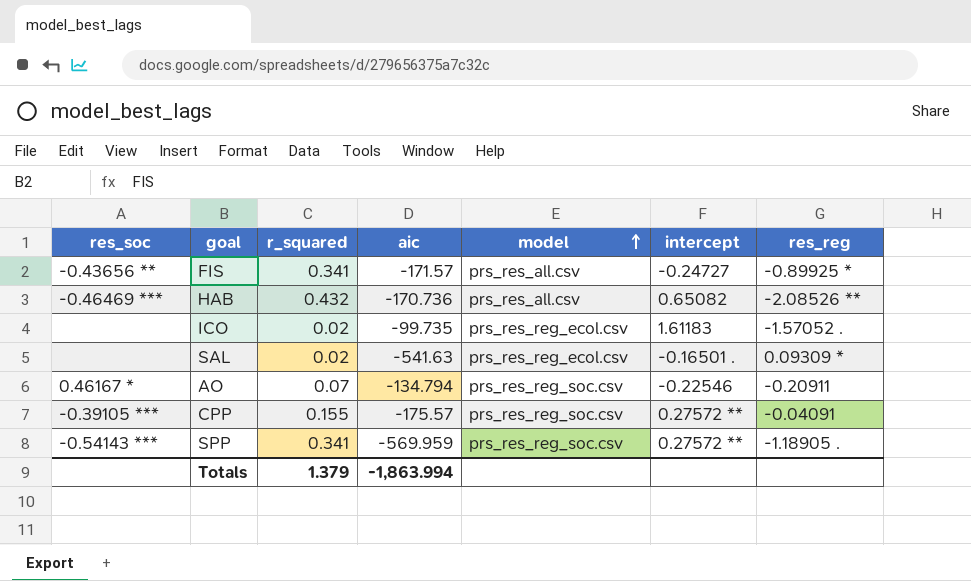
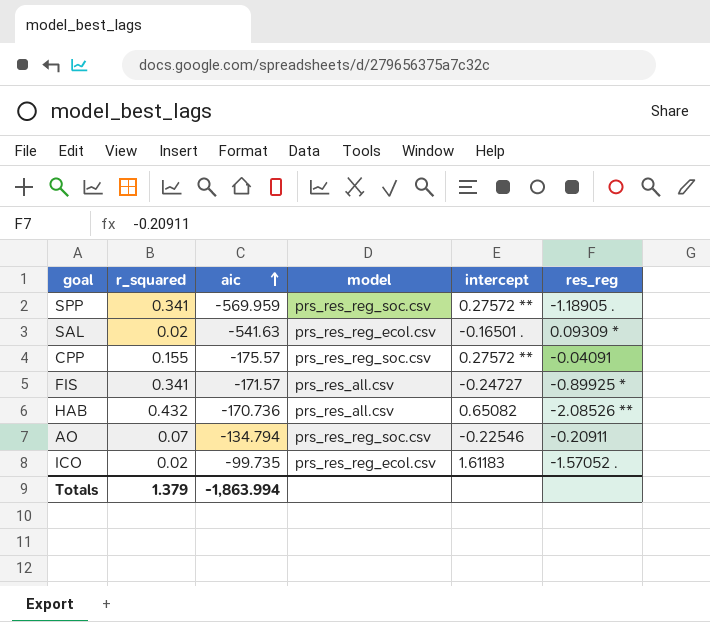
row order: model ascending -> aic ascending
column res_soc | position: 1 -> none

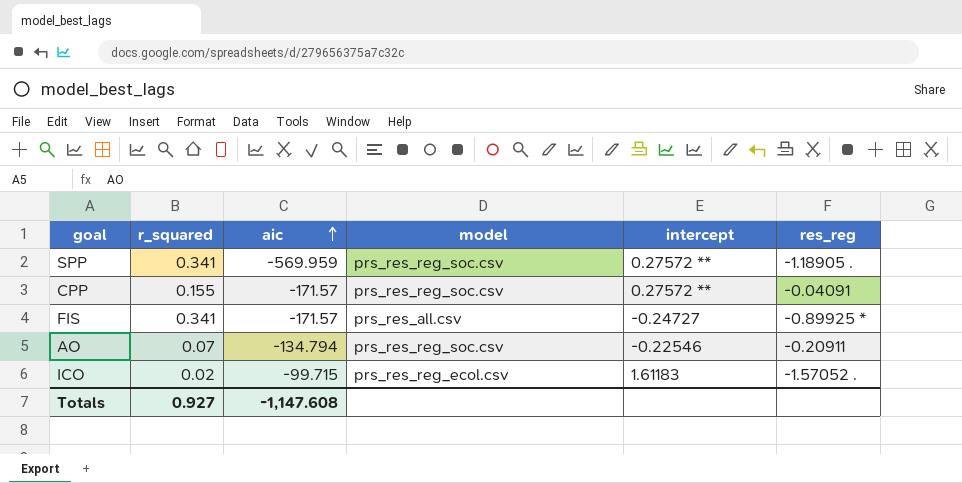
row SAL: 0.02 | -541.63 | prs_res_reg_ecol.csv | -0.16501 . | 0.09309 * -> none
row HAB: 0.432 | -170.736 | prs_res_all.csv | 0.65082 | -2.08526 ** -> none
CPP | aic: -175.57 -> -171.57
ICO | aic: -99.735 -> -99.715
Totals | r_squared: 1.379 -> 0.927
Totals | aic: -1,863.994 -> -1,147.608

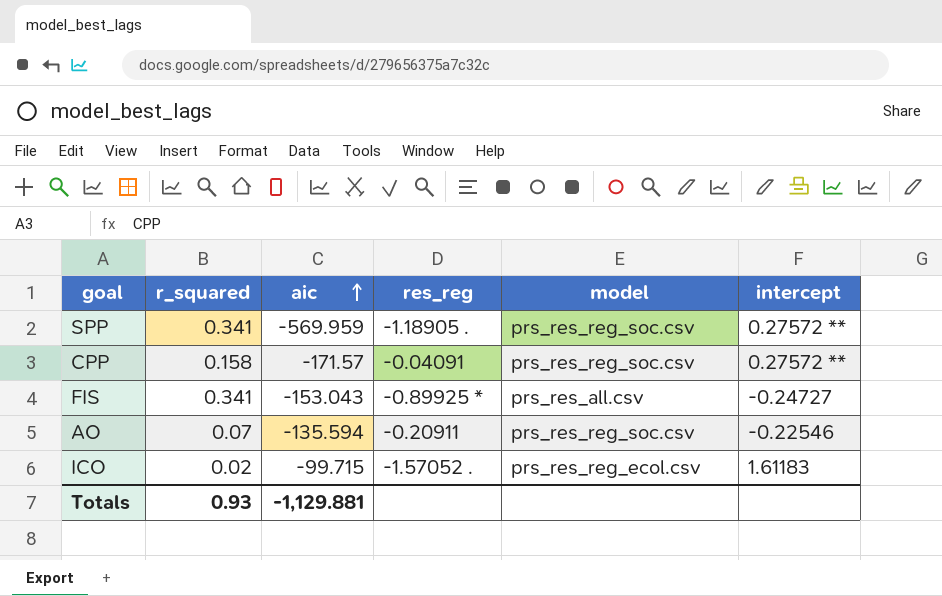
column res_reg | position: 6 -> 4
CPP | r_squared: 0.155 -> 0.158
FIS | aic: -171.57 -> -153.043
AO | aic: -134.794 -> -135.594
Totals | r_squared: 0.927 -> 0.93
Totals | aic: -1,147.608 -> -1,129.881

